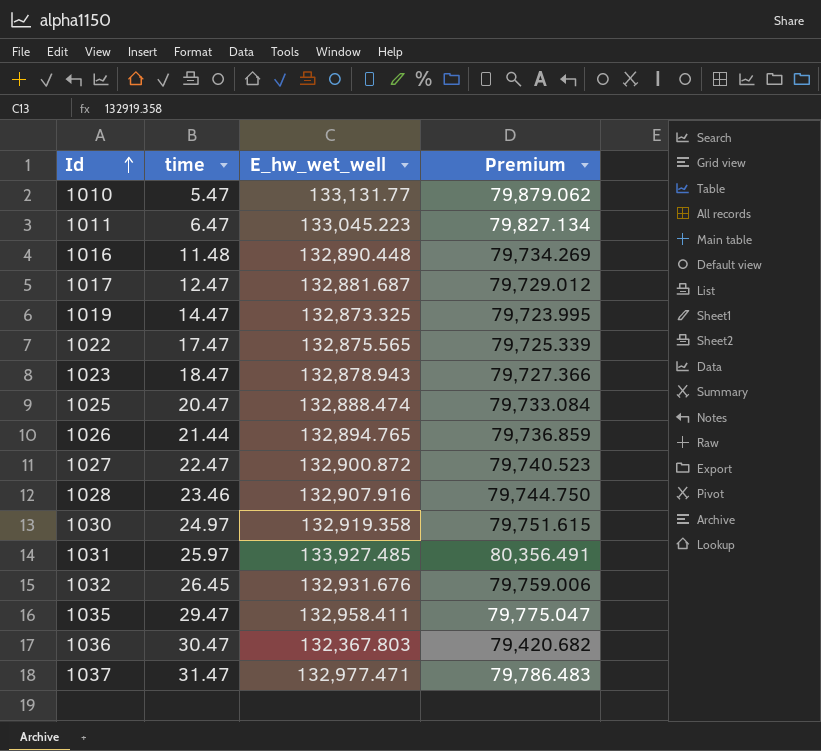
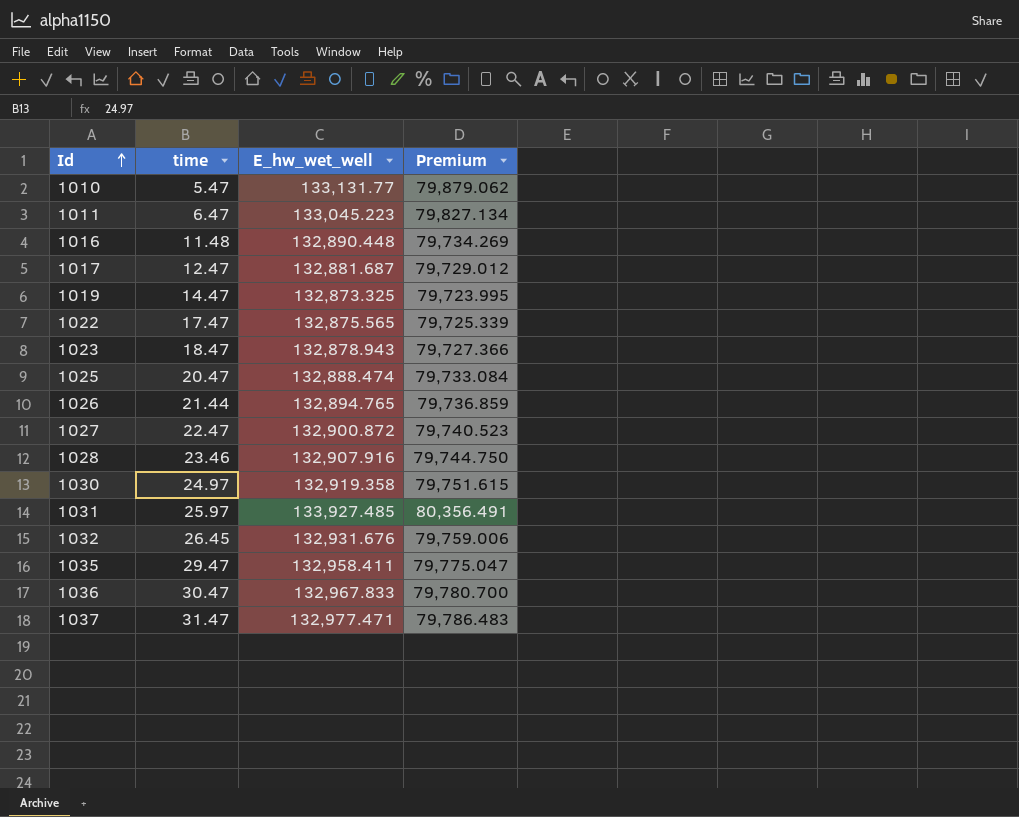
1036 | E_hw_wet_well: 132,367.803 -> 132,967.833
1036 | Premium: 79,420.682 -> 79,780.700

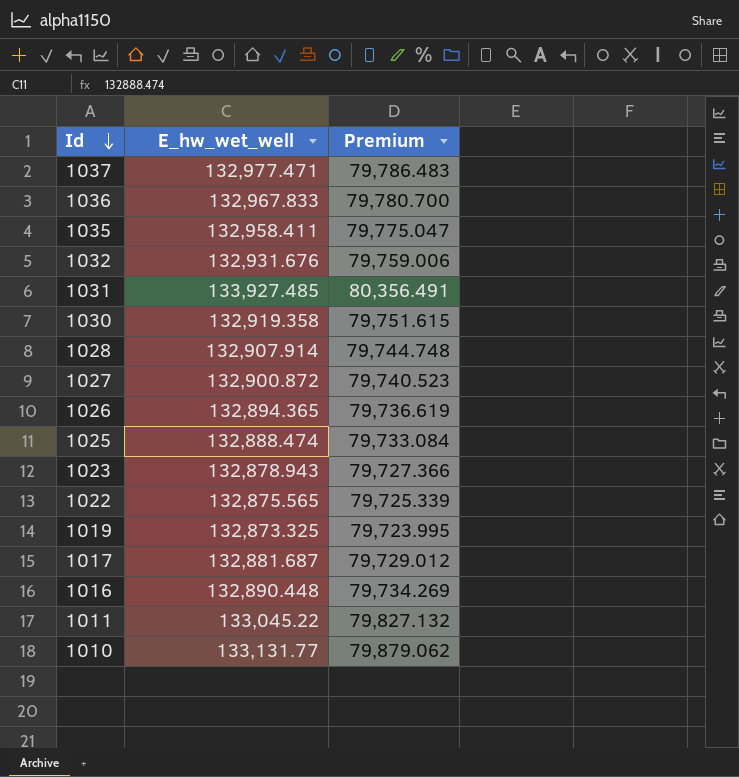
row order: Id ascending -> Id descending
column time | position: 2 -> none
1028 | E_hw_wet_well: 132,907.916 -> 132,907.914
1028 | Premium: 79,744.750 -> 79,744.748
1026 | E_hw_wet_well: 132,894.765 -> 132,894.365
1026 | Premium: 79,736.859 -> 79,736.619
1011 | E_hw_wet_well: 133,045.223 -> 133,045.22
1011 | Premium: 79,827.134 -> 79,827.132

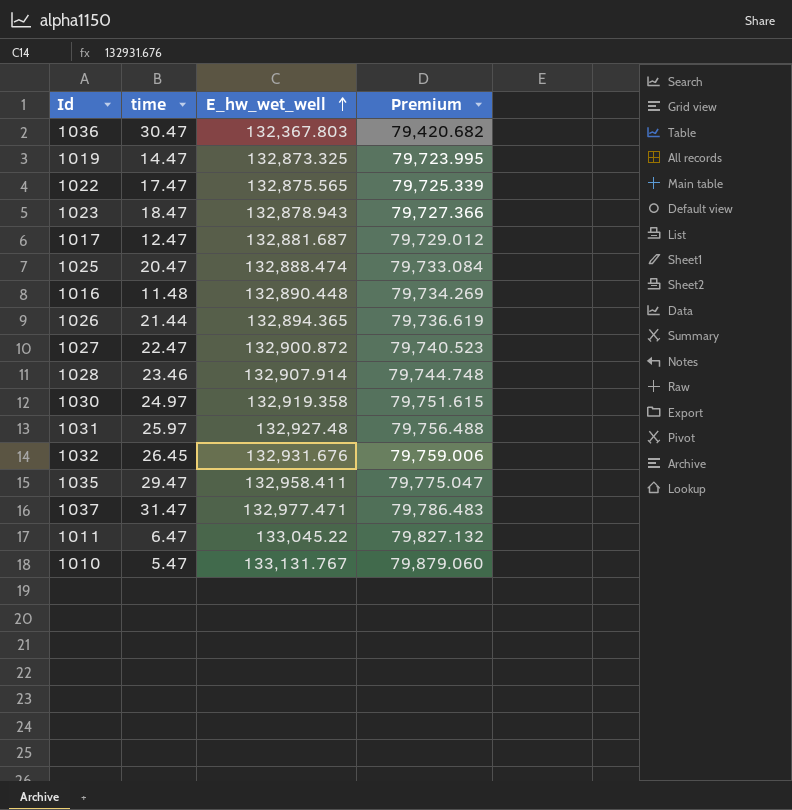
row order: Id descending -> E_hw_wet_well ascending
column time | position: none -> 2
1036 | E_hw_wet_well: 132,967.833 -> 132,367.803
1036 | Premium: 79,780.700 -> 79,420.682
1031 | E_hw_wet_well: 133,927.485 -> 132,927.48
1031 | Premium: 80,356.491 -> 79,756.488
1010 | E_hw_wet_well: 133,131.77 -> 133,131.767
1010 | Premium: 79,879.062 -> 79,879.060

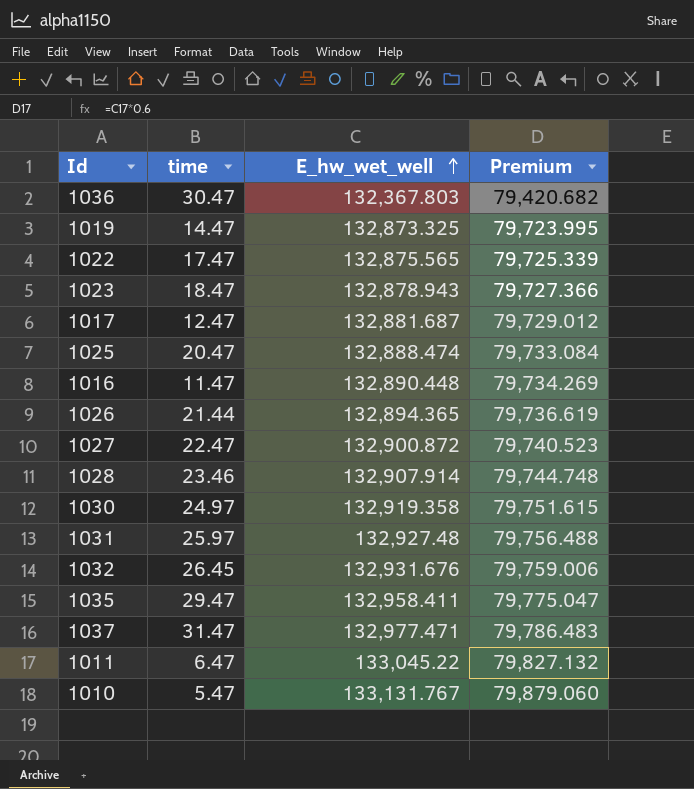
1016 | time: 11.48 -> 11.47

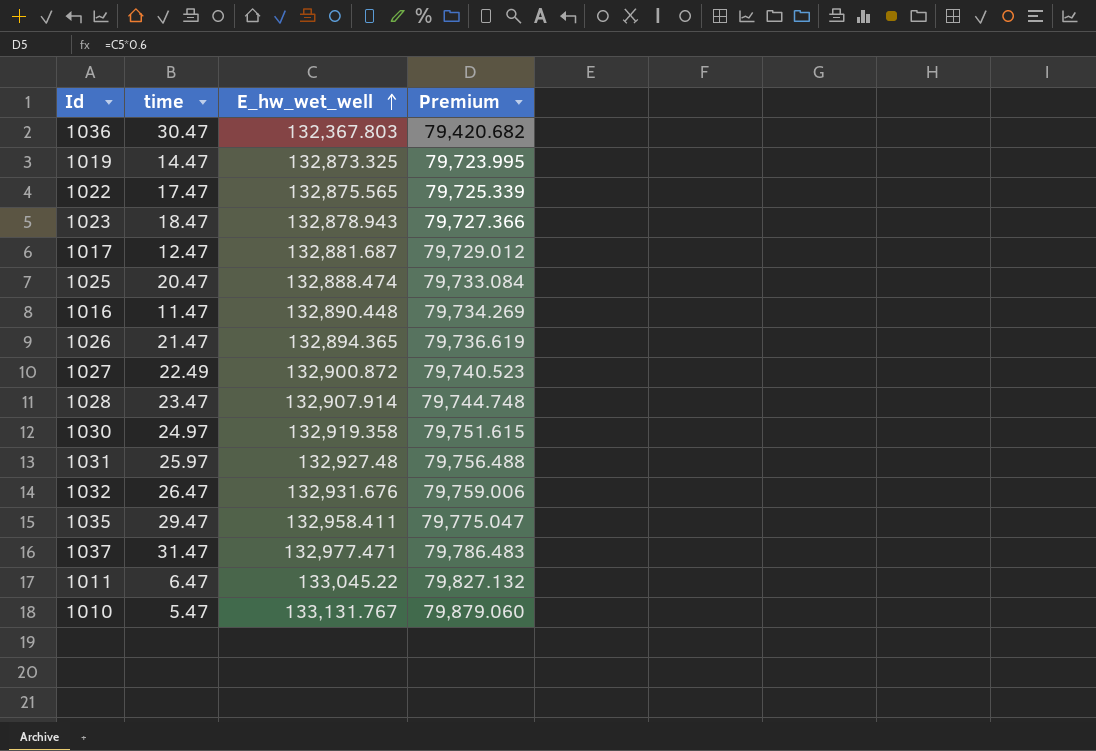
1026 | time: 21.44 -> 21.47
1027 | time: 22.47 -> 22.49
1028 | time: 23.46 -> 23.47
1032 | time: 26.45 -> 26.47

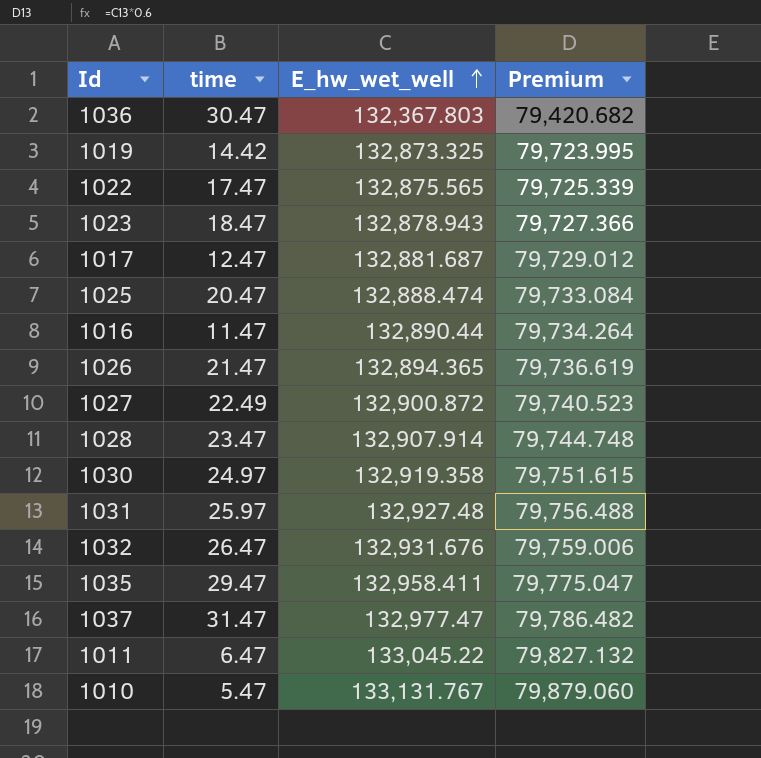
1019 | time: 14.47 -> 14.42
1016 | E_hw_wet_well: 132,890.448 -> 132,890.44
1016 | Premium: 79,734.269 -> 79,734.264
1037 | E_hw_wet_well: 132,977.471 -> 132,977.47
1037 | Premium: 79,786.483 -> 79,786.482

